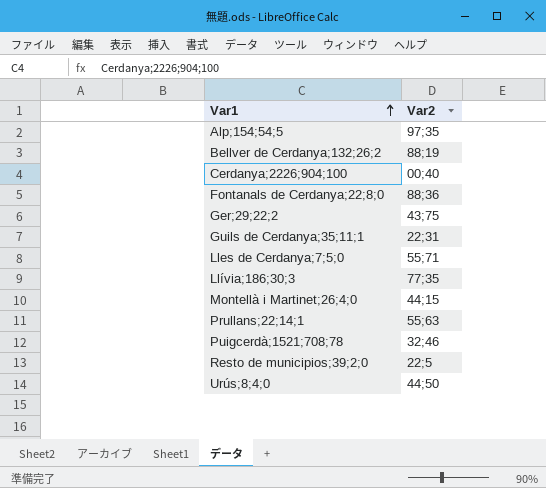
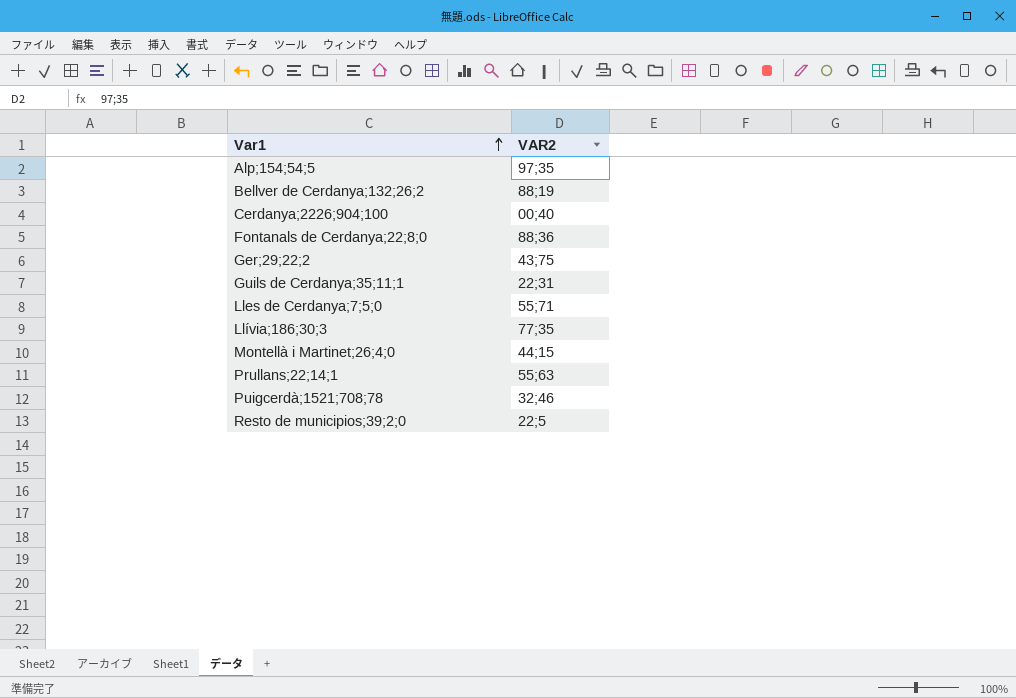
column name: Var2 -> VAR2
row Urús;8;4;0: 44;50 -> none

